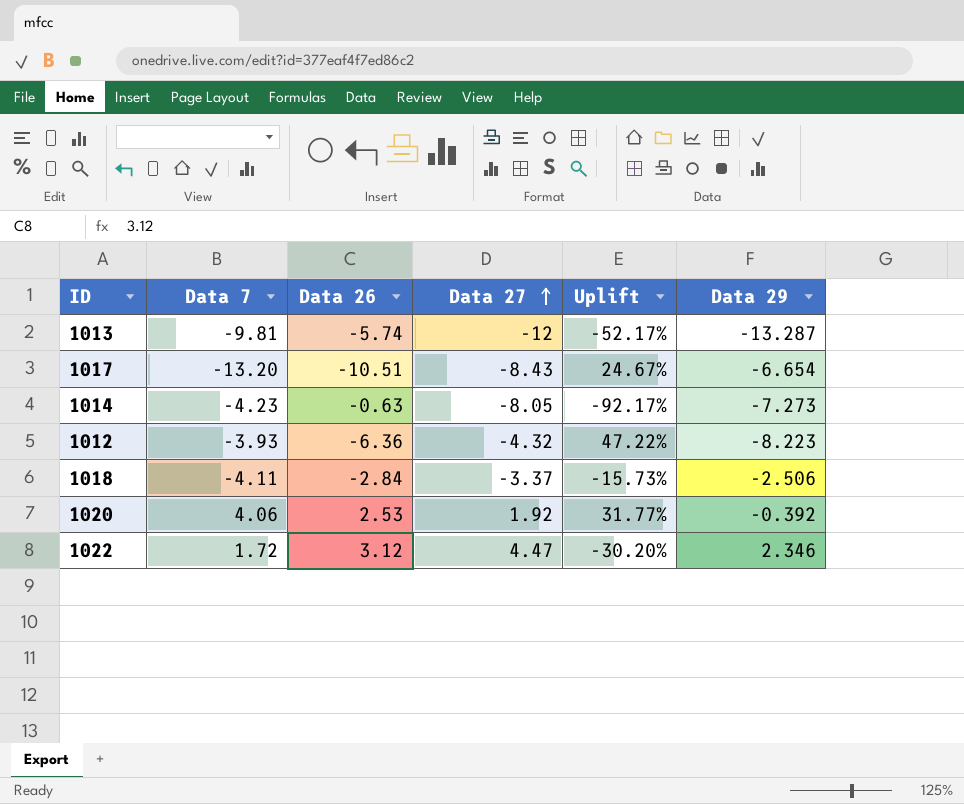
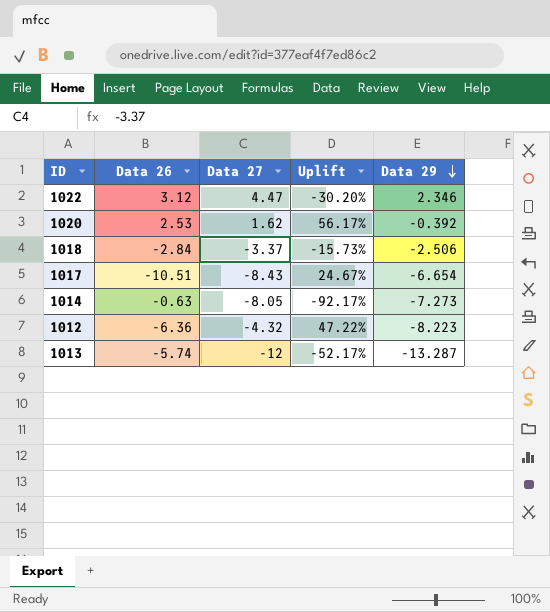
row order: Data 27 ascending -> Data 29 descending
column Data 7 | position: 2 -> none
1020 | Data 27: 1.92 -> 1.62
1020 | Uplift: 31.77% -> 56.17%

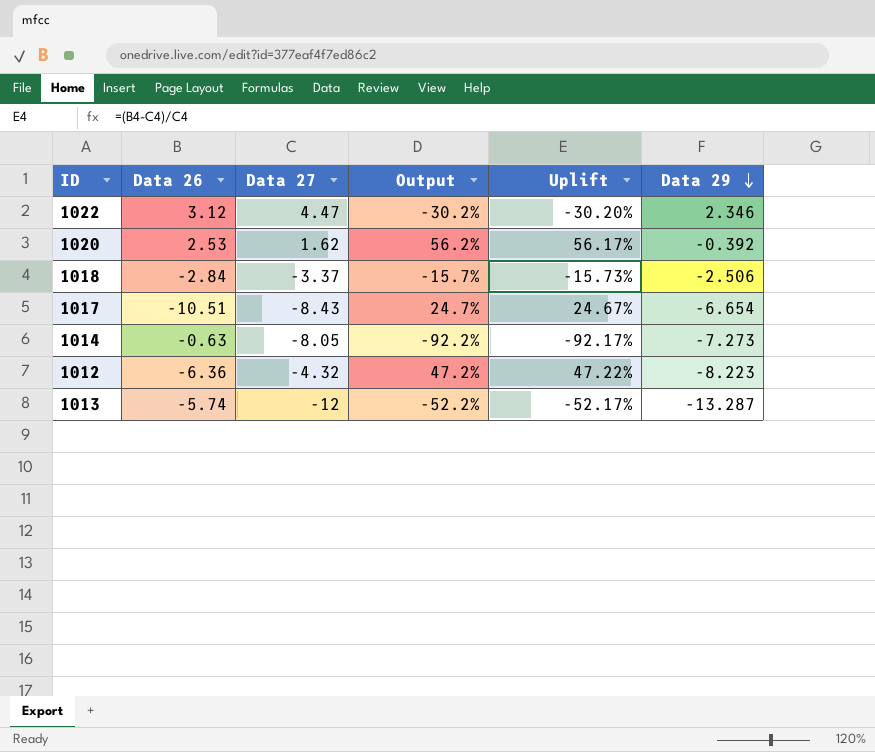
column Output | formula: none -> ([Data 26] - [Data 27]) / [Data 27]

